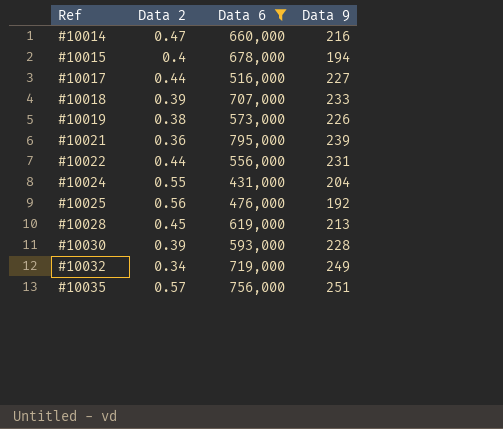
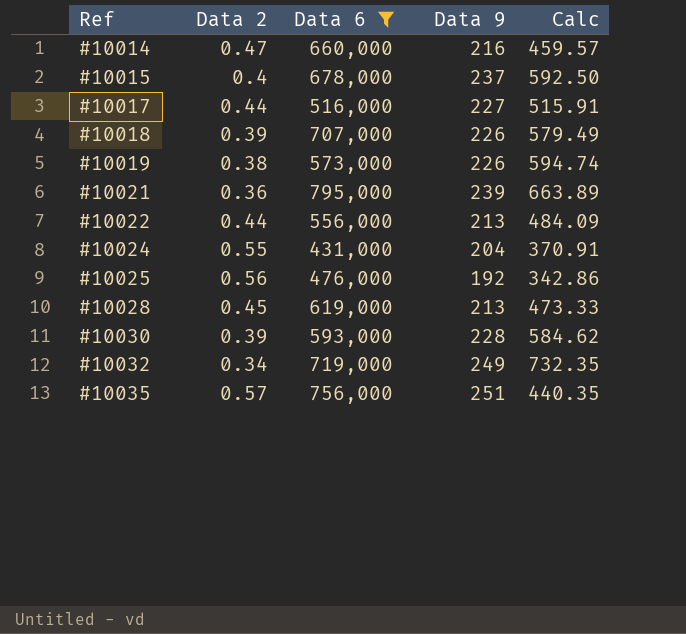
column Calc | formula: none -> [Data 9] / [Data 2]
#10015 | Data 9: 194 -> 237
#10018 | Data 9: 233 -> 226
#10022 | Data 9: 231 -> 213

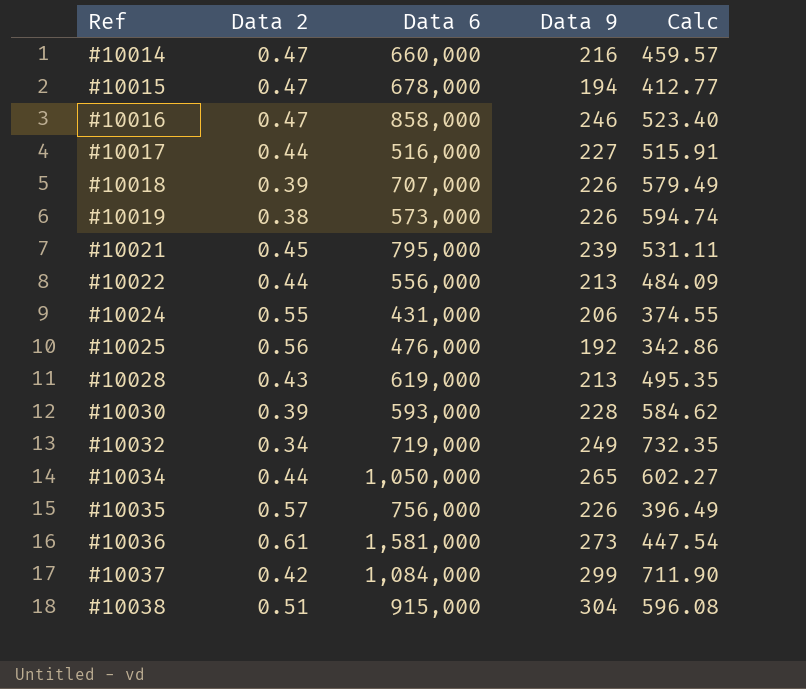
filter: Data 6 <= 795,000 -> none
#10015 | Data 2: 0.4 -> 0.47
#10015 | Data 9: 237 -> 194
#10015 | Calc: 592.50 -> 412.77
#10021 | Data 2: 0.36 -> 0.45
#10021 | Calc: 663.89 -> 531.11
#10024 | Data 9: 204 -> 206
#10024 | Calc: 370.91 -> 374.55
#10028 | Data 2: 0.45 -> 0.43
#10028 | Calc: 473.33 -> 495.35
#10035 | Data 9: 251 -> 226
#10035 | Calc: 440.35 -> 396.49

